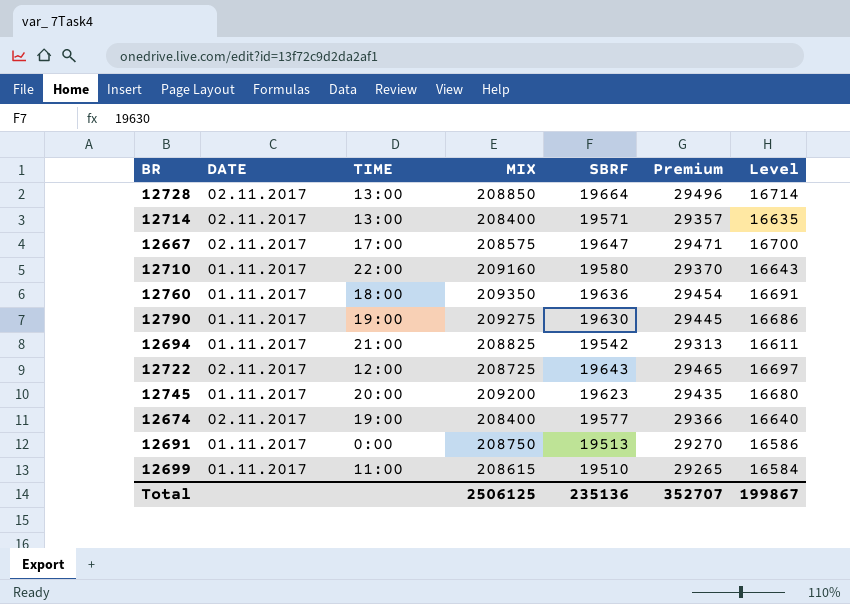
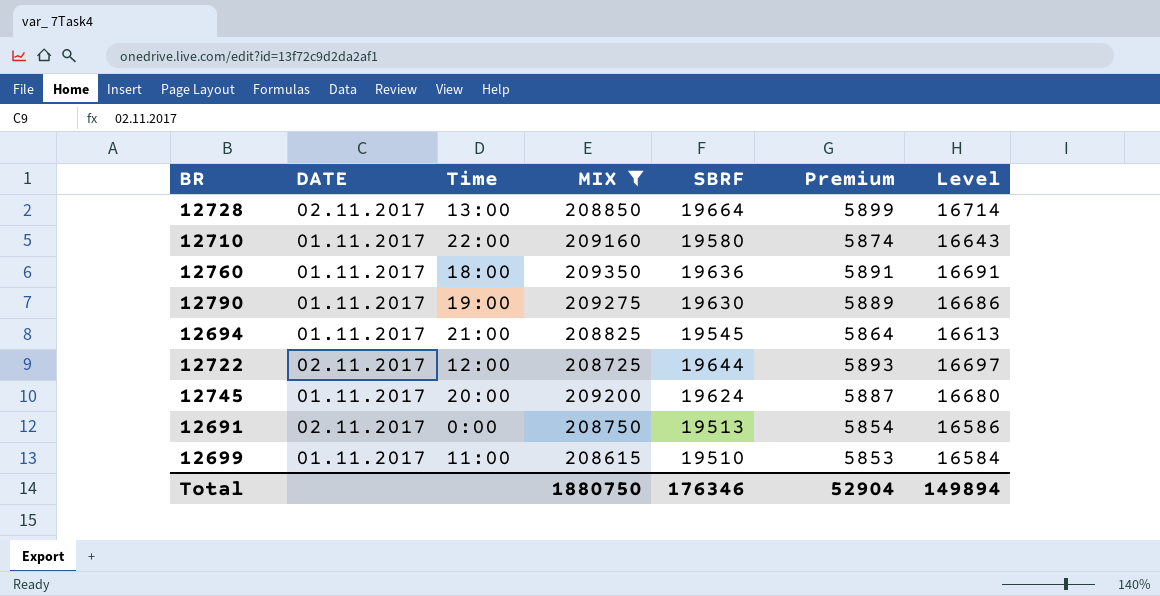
filter: none -> MIX >= 208615
column name: TIME -> Time
column Premium | formula: [SBRF] * 1.5 -> [SBRF] * 0.3
12694 | SBRF: 19542 -> 19545
12694 | Level: 16611 -> 16613
12722 | SBRF: 19643 -> 19644
12745 | SBRF: 19623 -> 19624
12691 | DATE: 01.11.2017 -> 02.11.2017
Total | MIX: 2506125 -> 1880750
Total | SBRF: 235136 -> 176346
Total | Premium: 352707 -> 52904
Total | Level: 199867 -> 149894

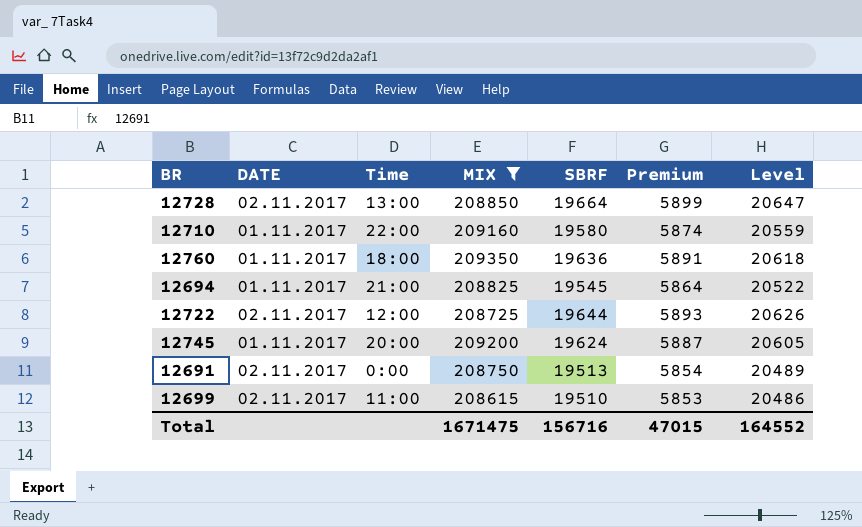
column Level | formula: [SBRF] * 0.85 -> [SBRF] * 1.05
row 12790: 01.11.2017 | 19:00 | 209275 | 19630 | 5889 | 16686 -> none
12699 | DATE: 01.11.2017 -> 02.11.2017
Total | MIX: 1880750 -> 1671475
Total | SBRF: 176346 -> 156716
Total | Premium: 52904 -> 47015
Total | Level: 149894 -> 164552

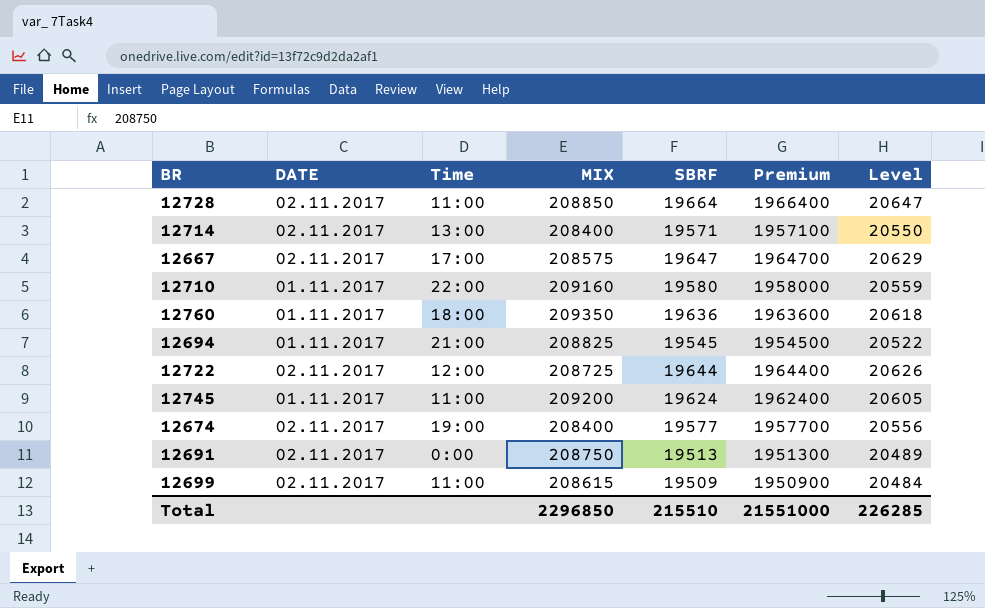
filter: MIX >= 208615 -> none
column Premium | formula: [SBRF] * 0.3 -> [SBRF] * 100
12728 | Time: 13:00 -> 11:00
12745 | Time: 20:00 -> 11:00
12699 | SBRF: 19510 -> 19509
12699 | Level: 20486 -> 20484
Total | MIX: 1671475 -> 2296850
Total | SBRF: 156716 -> 215510
Total | Premium: 47015 -> 21551000
Total | Level: 164552 -> 226285

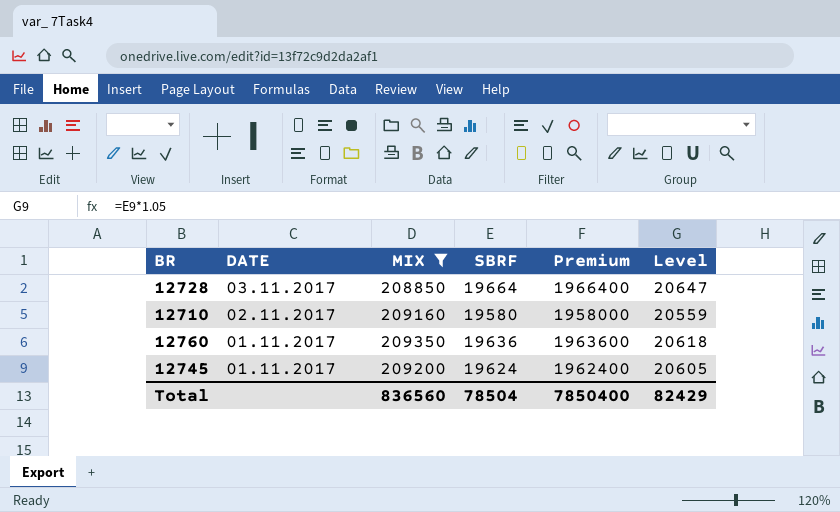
filter: none -> MIX >= 208850
column Time | position: 3 -> none
12728 | DATE: 02.11.2017 -> 03.11.2017
12710 | DATE: 01.11.2017 -> 02.11.2017
Total | MIX: 2296850 -> 836560
Total | SBRF: 215510 -> 78504
Total | Premium: 21551000 -> 7850400
Total | Level: 226285 -> 82429

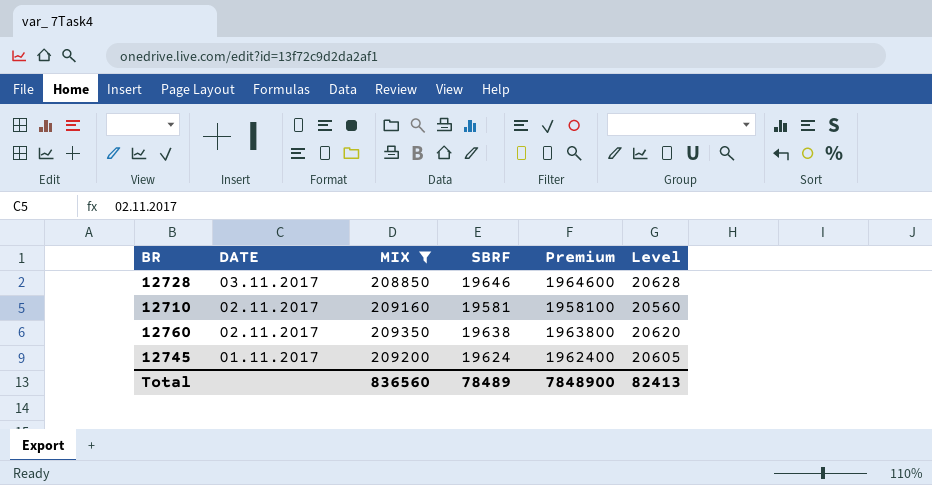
12728 | SBRF: 19664 -> 19646
12728 | Premium: 1966400 -> 1964600
12728 | Level: 20647 -> 20628
12710 | SBRF: 19580 -> 19581
12710 | Premium: 1958000 -> 1958100
12710 | Level: 20559 -> 20560
12760 | DATE: 01.11.2017 -> 02.11.2017
12760 | SBRF: 19636 -> 19638
12760 | Premium: 1963600 -> 1963800
12760 | Level: 20618 -> 20620
Total | SBRF: 78504 -> 78489
Total | Premium: 7850400 -> 7848900
Total | Level: 82429 -> 82413

